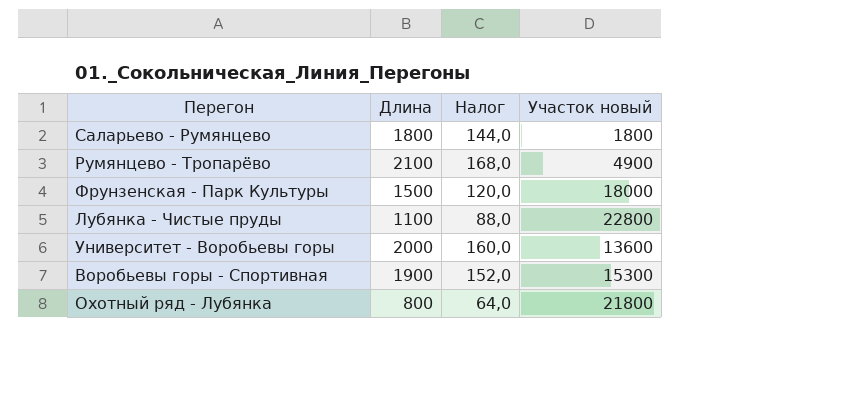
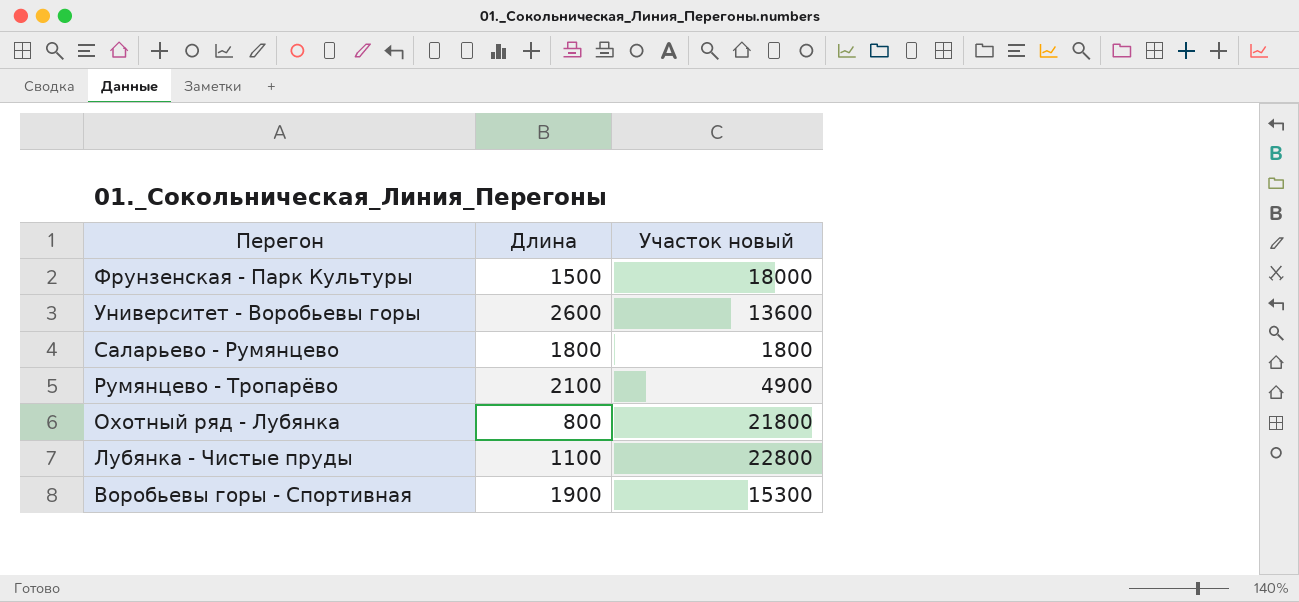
row order: none -> Перегон descending
column Налог | formula: [Длина] * 0,08 -> none
Университет - Воробьевы горы | Длина: 2000 -> 2600

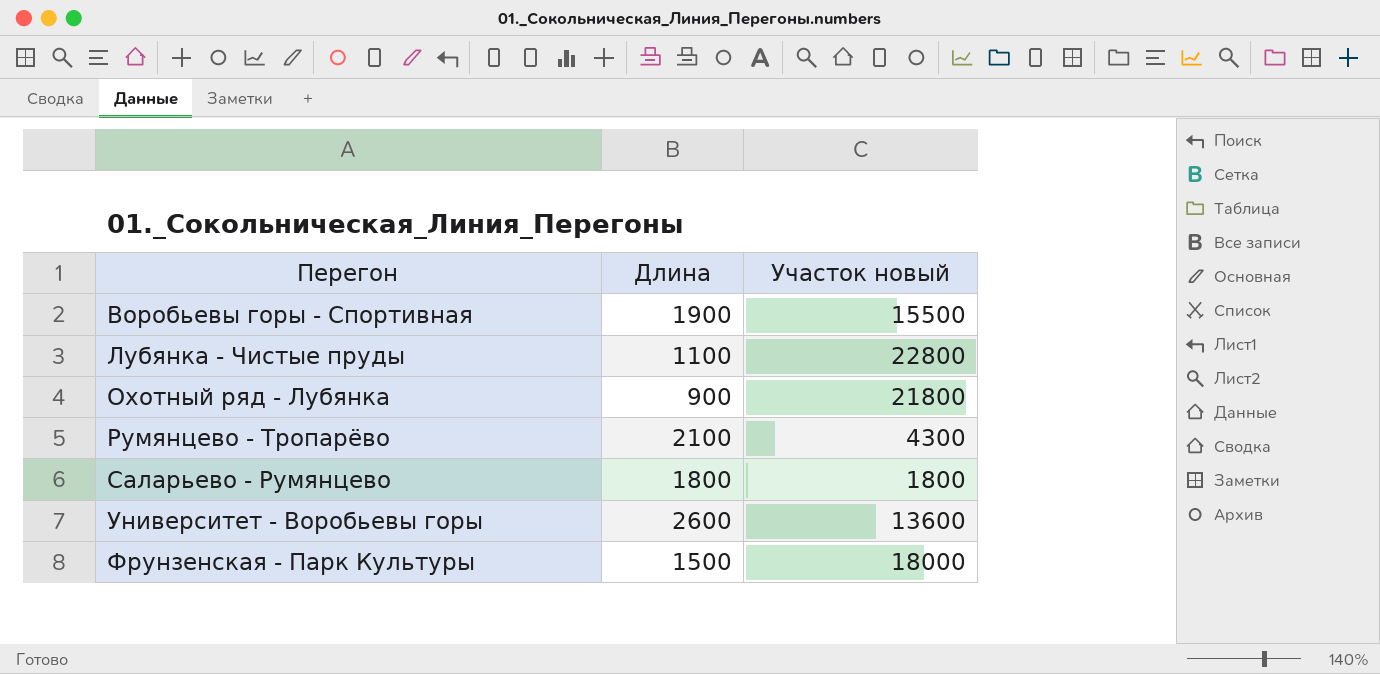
row order: Перегон descending -> Перегон ascending
Воробьевы горы - Спортивная | Участок новый: 15300 -> 15500
Охотный ряд - Лубянка | Длина: 800 -> 900
Румянцево - Тропарёво | Участок новый: 4900 -> 4300

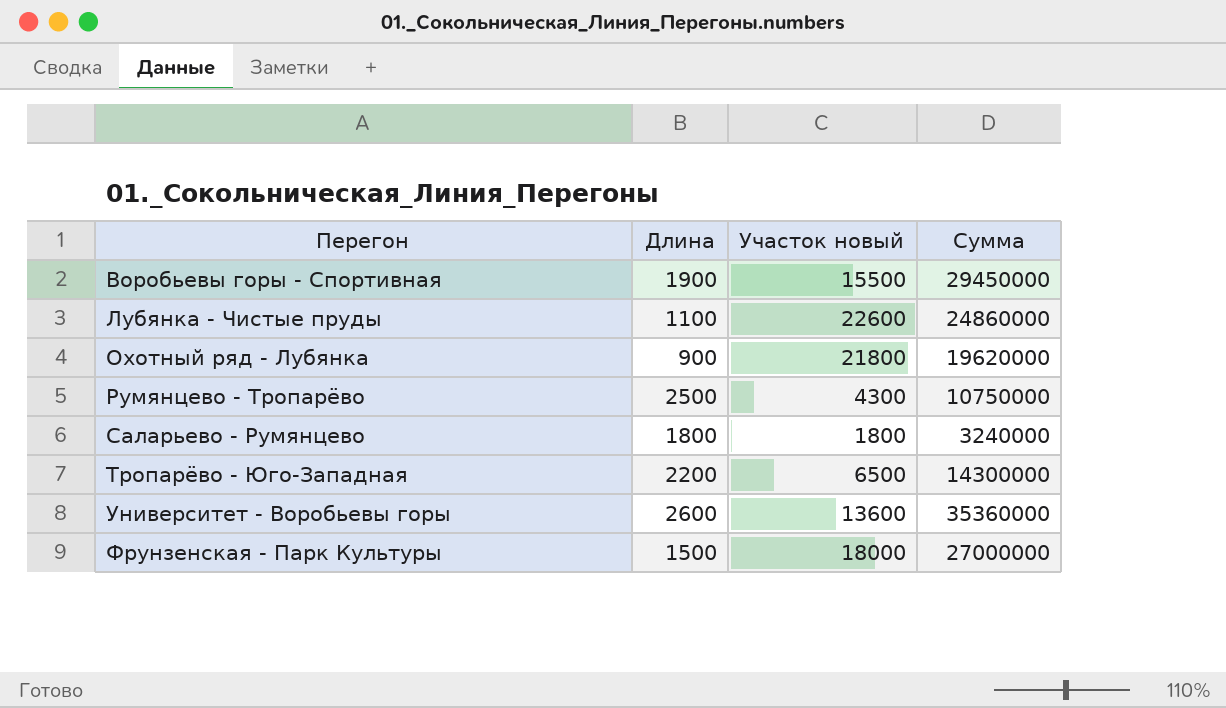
column Сумма | formula: none -> [Длина] * [Участок новый]
Лубянка - Чистые пруды | Участок новый: 22800 -> 22600
Румянцево - Тропарёво | Длина: 2100 -> 2500
row Тропарёво - Юго-Западная: none -> 2200 | 6500 | 14300000

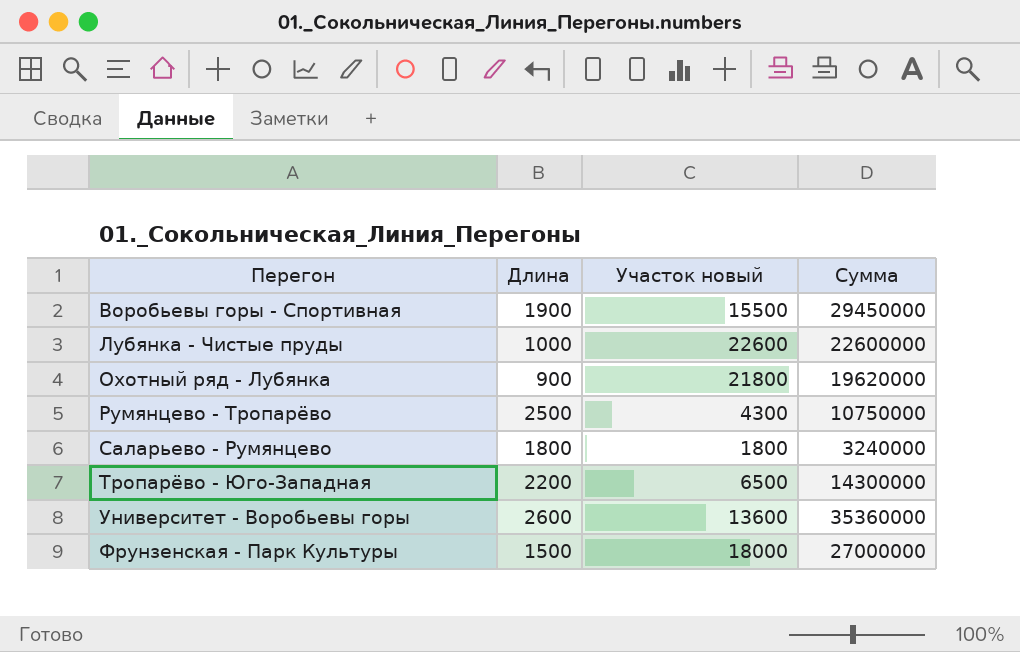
Лубянка - Чистые пруды | Длина: 1100 -> 1000
Лубянка - Чистые пруды | Сумма: 24860000 -> 22600000

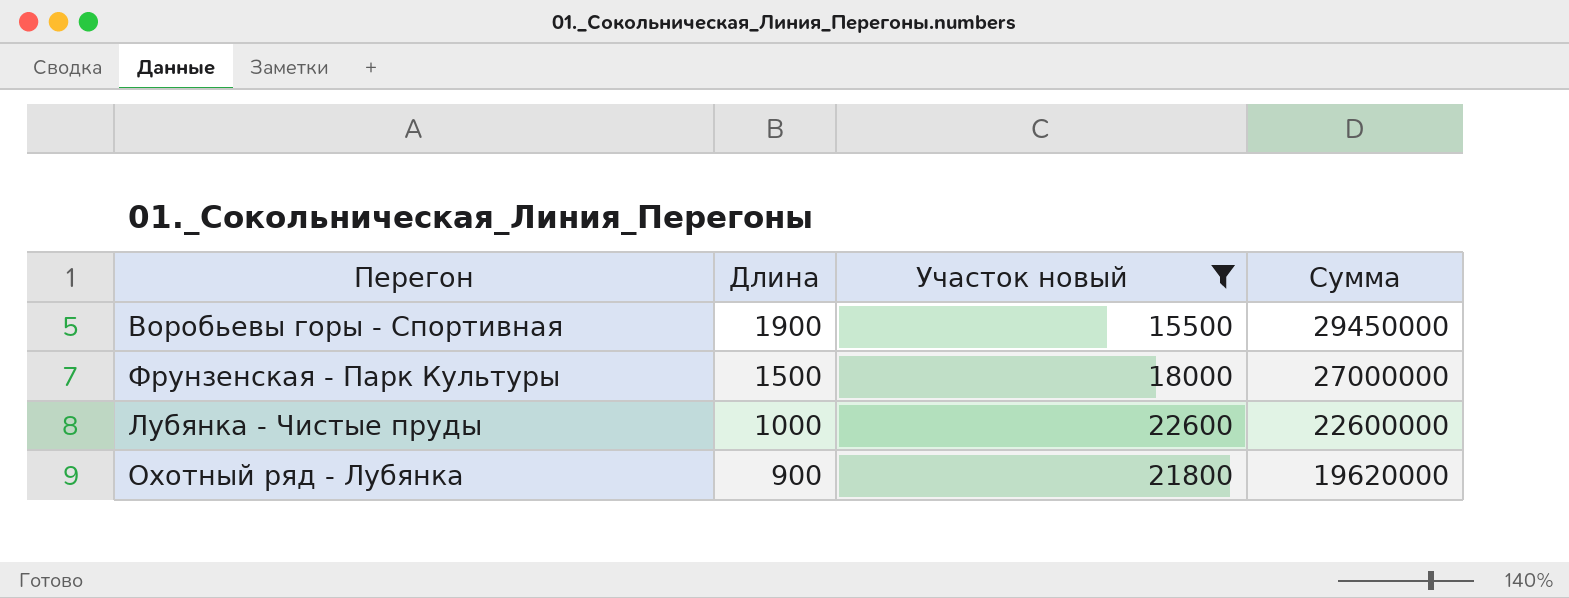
filter: none -> Участок новый >= 15500
row order: Перегон ascending -> Длина descending

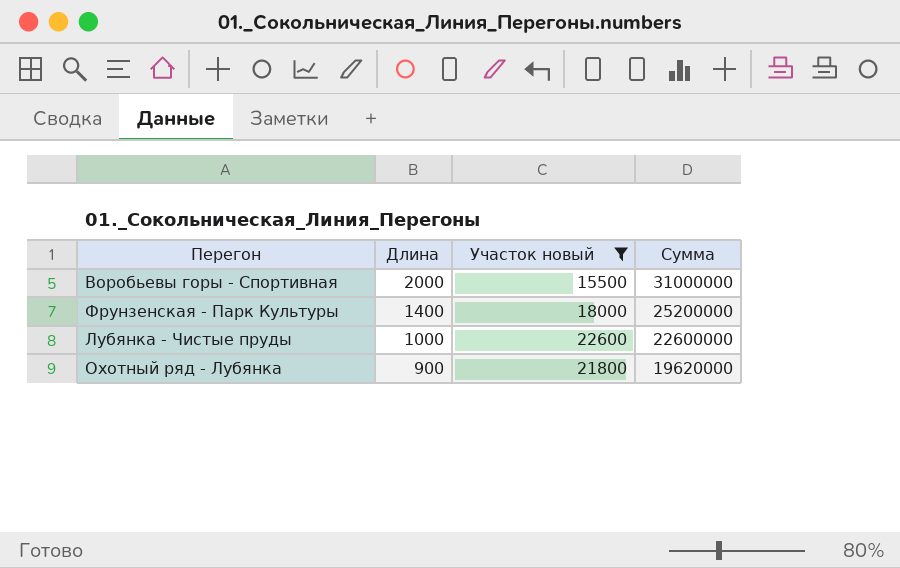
Воробьевы горы - Спортивная | Длина: 1900 -> 2000
Воробьевы горы - Спортивная | Сумма: 29450000 -> 31000000
Фрунзенская - Парк Культуры | Длина: 1500 -> 1400
Фрунзенская - Парк Культуры | Сумма: 27000000 -> 25200000

